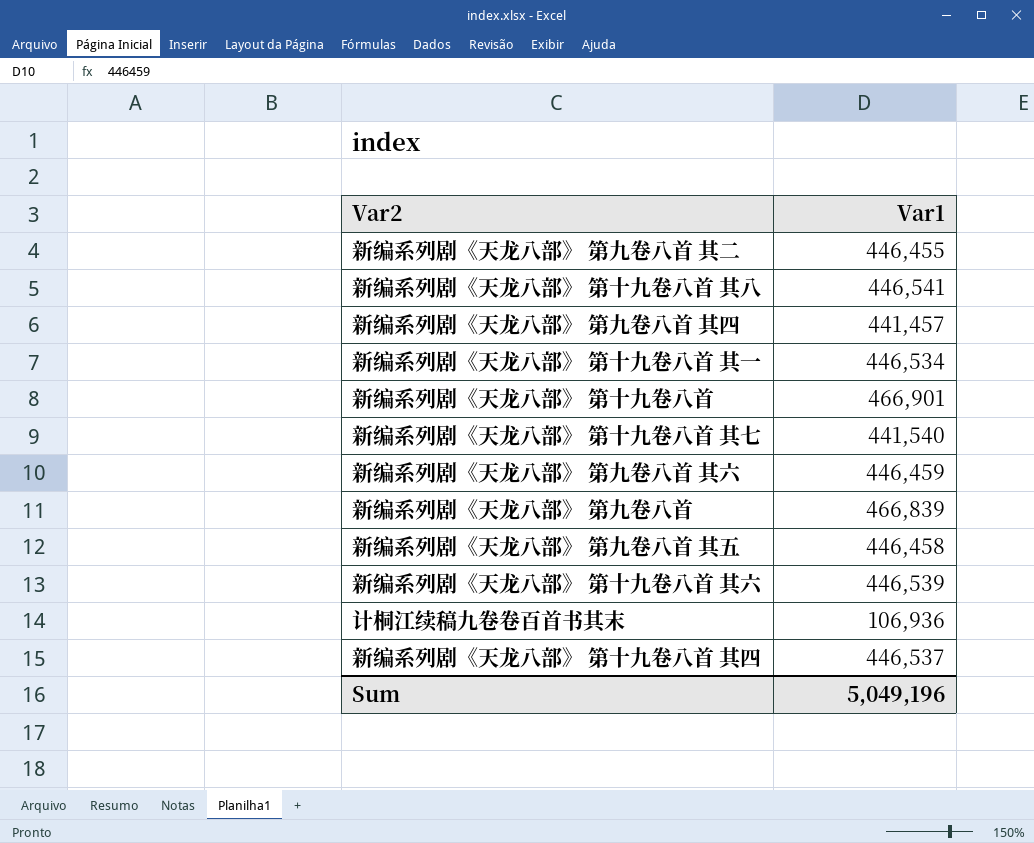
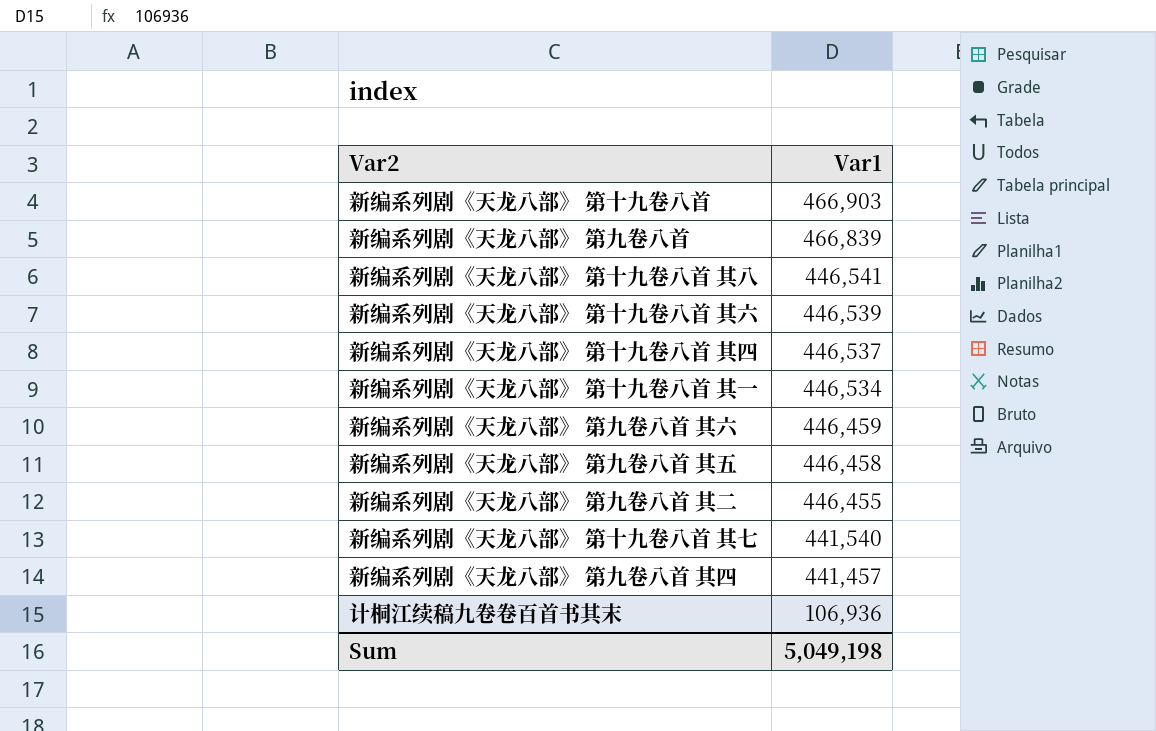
row order: none -> Var1 descending
新编系列剧《天龙八部》 第十九卷八首 | Var1: 466,901 -> 466,903
Sum | Var1: 5,049,196 -> 5,049,198

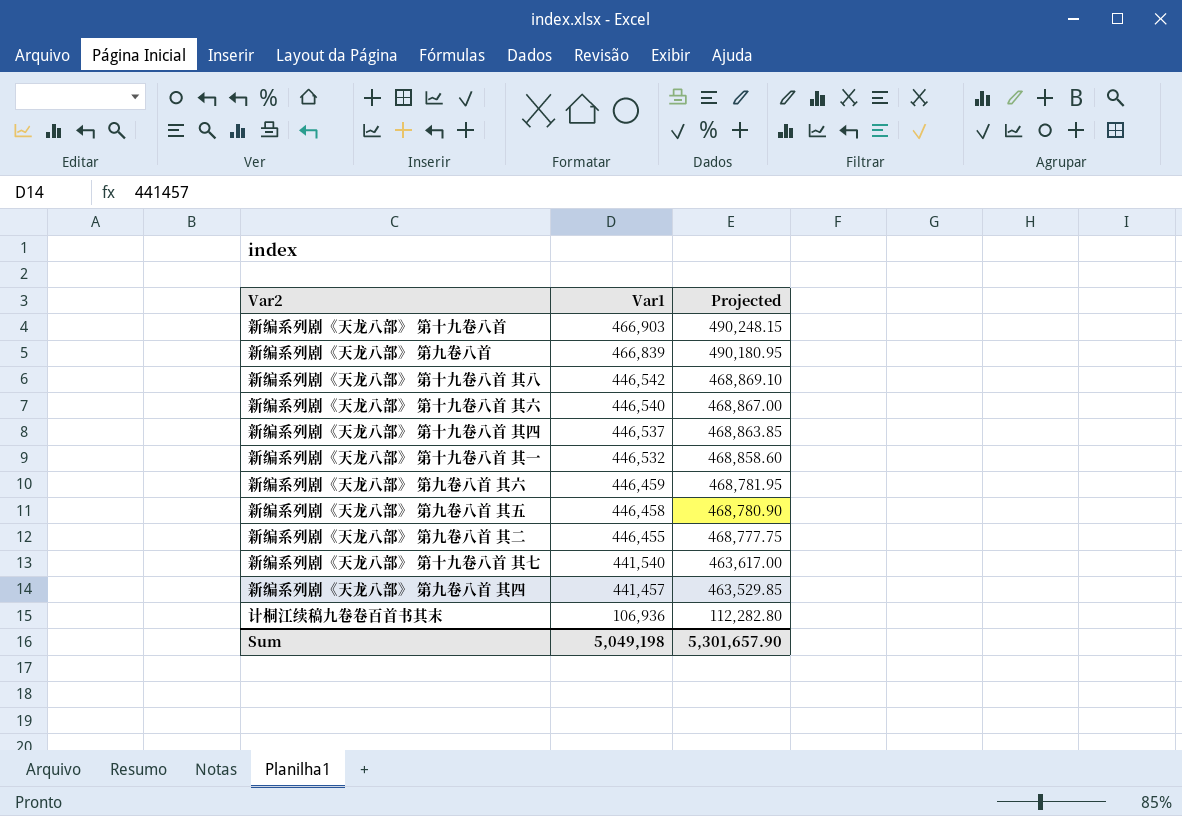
column Projected | formula: none -> [Var1] * 1.05
新编系列剧《天龙八部》 第十九卷八首 其八 | Var1: 446,541 -> 446,542
新编系列剧《天龙八部》 第十九卷八首 其六 | Var1: 446,539 -> 446,540
新编系列剧《天龙八部》 第十九卷八首 其一 | Var1: 446,534 -> 446,532

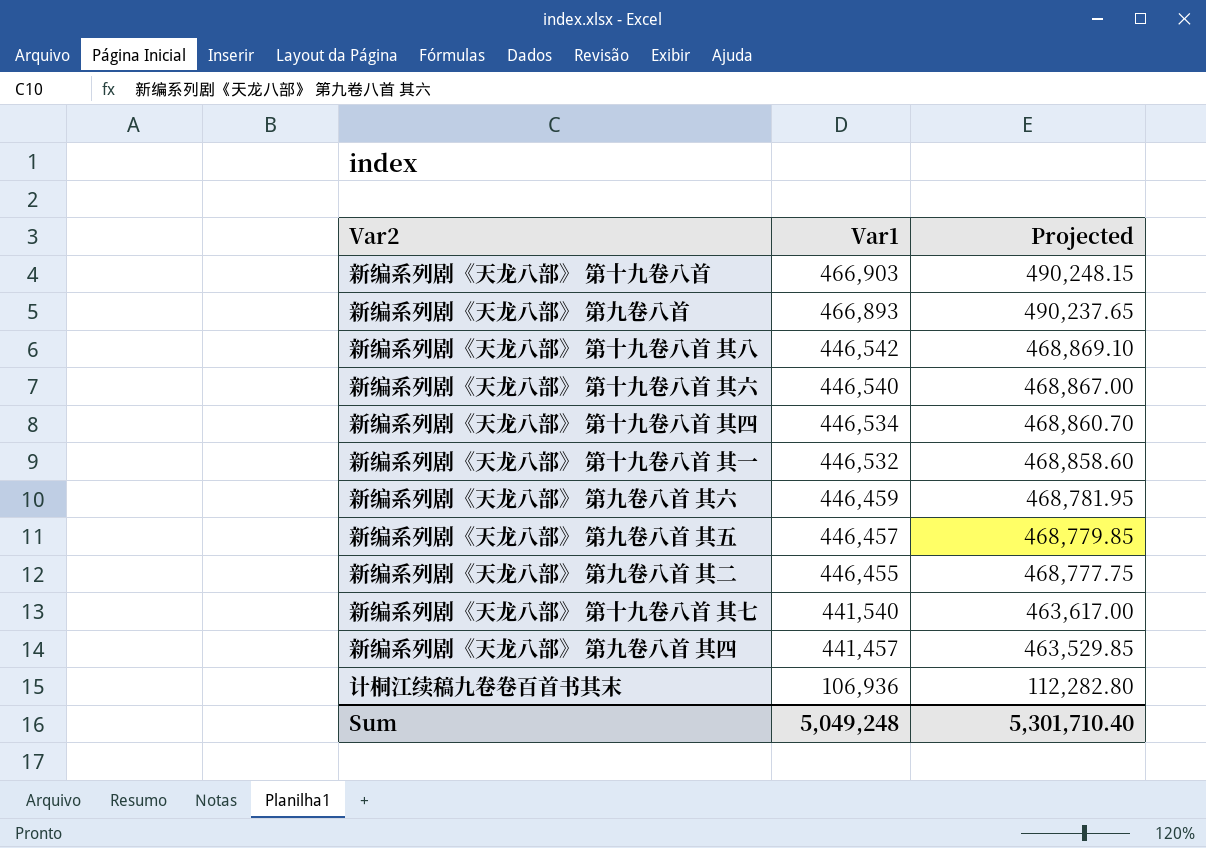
新编系列剧《天龙八部》 第九卷八首 | Var1: 466,839 -> 466,893
新编系列剧《天龙八部》 第九卷八首 | Projected: 490,180.95 -> 490,237.65
新编系列剧《天龙八部》 第十九卷八首 其四 | Var1: 446,537 -> 446,534
新编系列剧《天龙八部》 第十九卷八首 其四 | Projected: 468,863.85 -> 468,860.70
新编系列剧《天龙八部》 第九卷八首 其五 | Var1: 446,458 -> 446,457
新编系列剧《天龙八部》 第九卷八首 其五 | Projected: 468,780.90 -> 468,779.85
Sum | Var1: 5,049,198 -> 5,049,248
Sum | Projected: 5,301,657.90 -> 5,301,710.40

